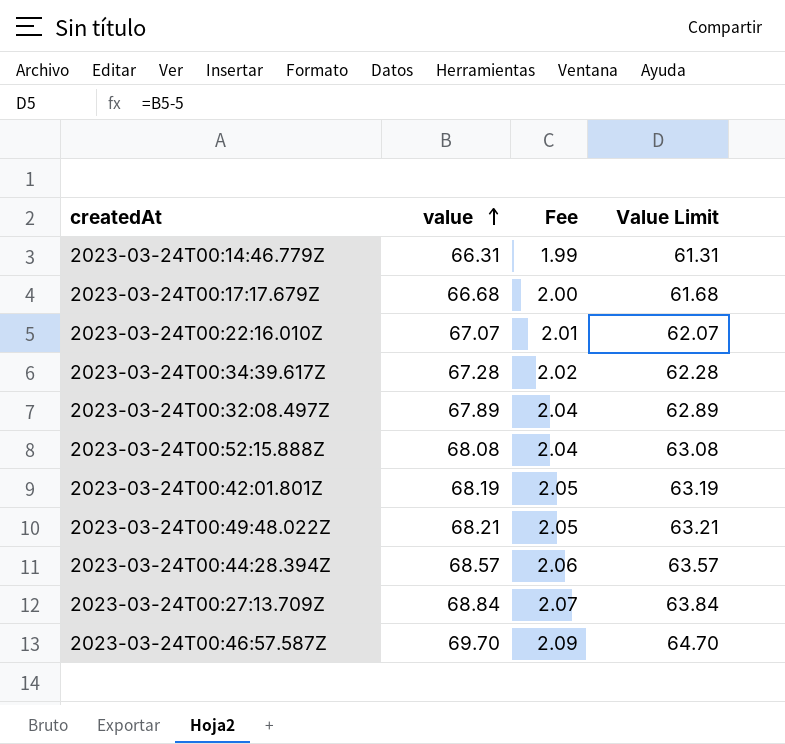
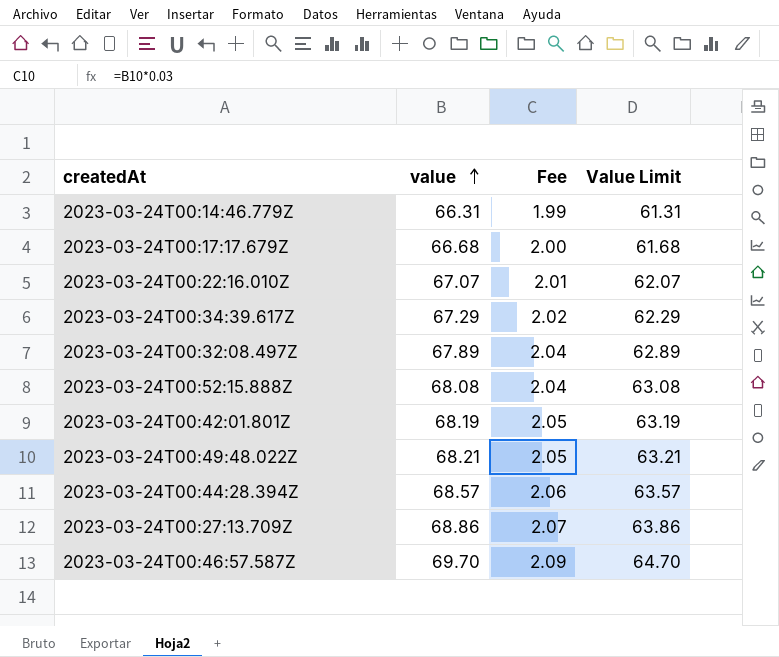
2023-03-24T00:34:39.617Z | value: 67.28 -> 67.29
2023-03-24T00:34:39.617Z | Value Limit: 62.28 -> 62.29
2023-03-24T00:27:13.709Z | value: 68.84 -> 68.86
2023-03-24T00:27:13.709Z | Value Limit: 63.84 -> 63.86

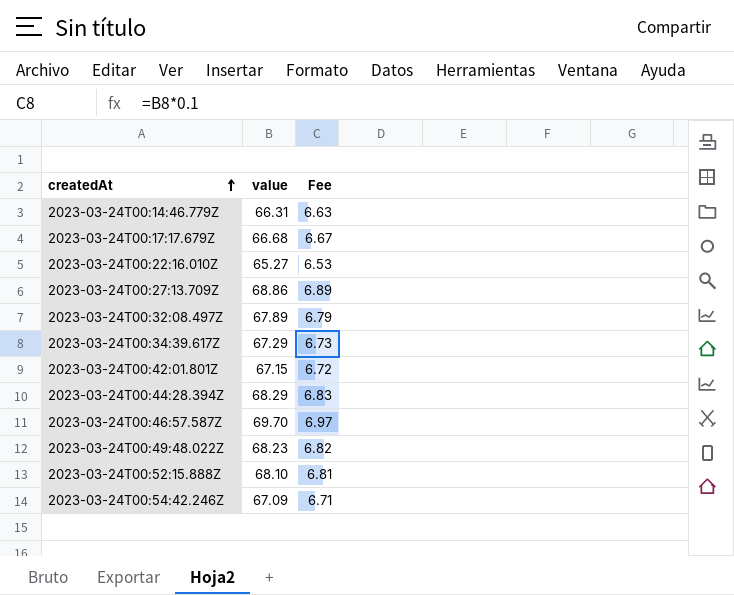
row order: value ascending -> createdAt ascending
column Value Limit | formula: [value] - 5 -> none
column Fee | formula: [value] * 0.03 -> [value] * 0.1
2023-03-24T00:22:16.010Z | value: 67.07 -> 65.27
2023-03-24T00:42:01.801Z | value: 68.19 -> 67.15
2023-03-24T00:44:28.394Z | value: 68.57 -> 68.29
2023-03-24T00:49:48.022Z | value: 68.21 -> 68.23
2023-03-24T00:52:15.888Z | value: 68.08 -> 68.10
row 2023-03-24T00:54:42.246Z: none -> 67.09 | 6.71

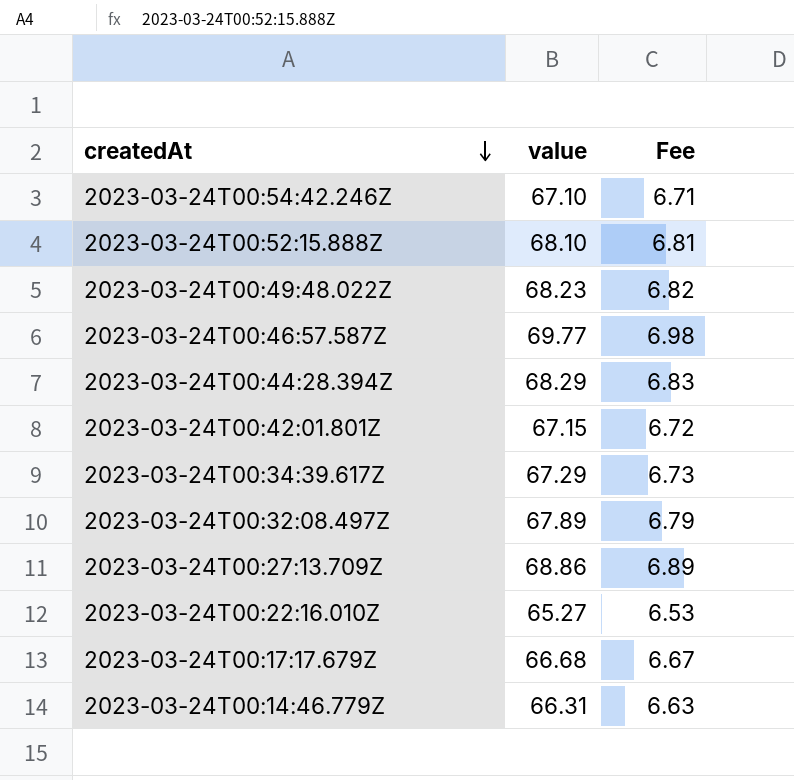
row order: createdAt ascending -> createdAt descending
2023-03-24T00:54:42.246Z | value: 67.09 -> 67.10
2023-03-24T00:46:57.587Z | value: 69.70 -> 69.77
2023-03-24T00:46:57.587Z | Fee: 6.97 -> 6.98

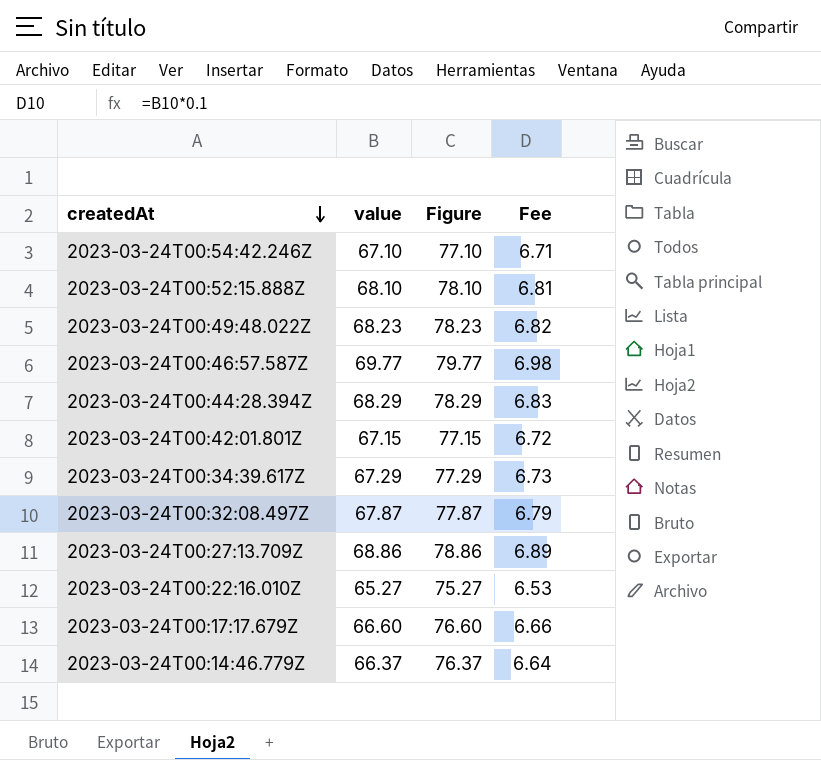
column Figure | formula: none -> [value] + 10
2023-03-24T00:32:08.497Z | value: 67.89 -> 67.87
2023-03-24T00:17:17.679Z | value: 66.68 -> 66.60
2023-03-24T00:17:17.679Z | Fee: 6.67 -> 6.66
2023-03-24T00:14:46.779Z | value: 66.31 -> 66.37
2023-03-24T00:14:46.779Z | Fee: 6.63 -> 6.64

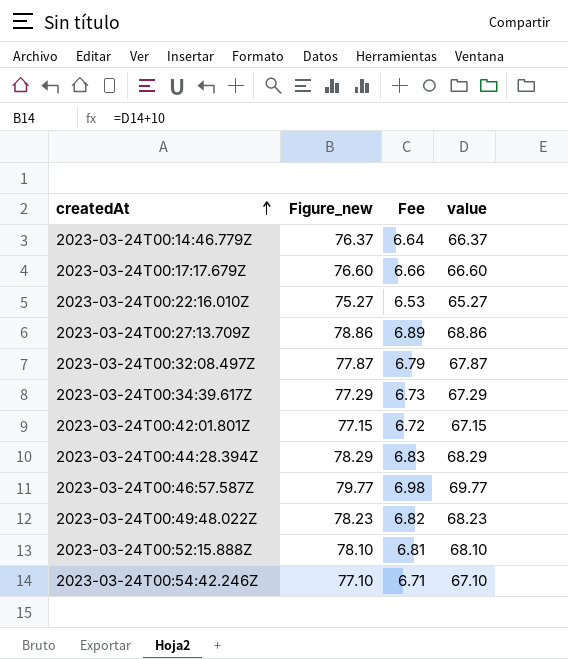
row order: createdAt descending -> createdAt ascending
column name: Figure -> Figure_new
column value | position: 2 -> 4

